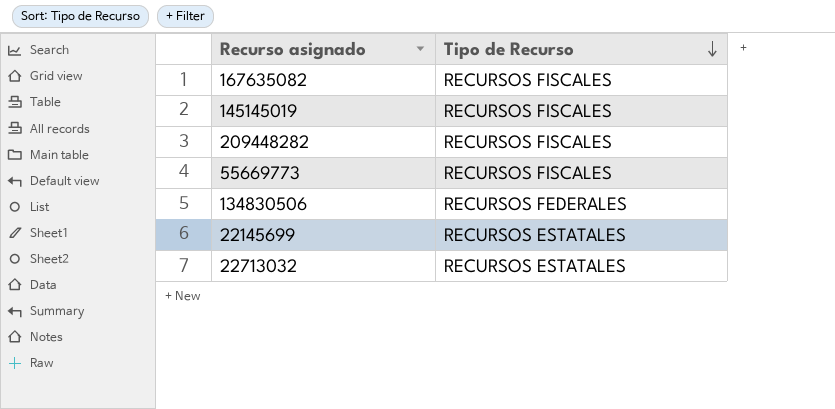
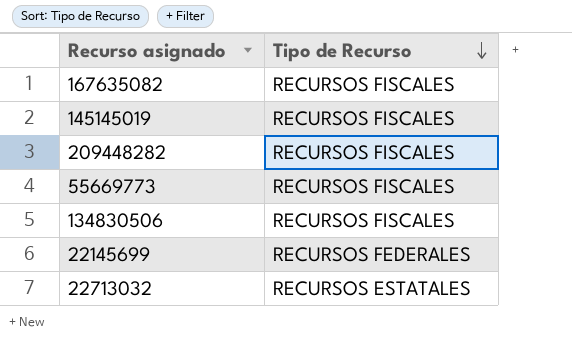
134830506 | Tipo de Recurso: RECURSOS FEDERALES -> RECURSOS FISCALES
22145699 | Tipo de Recurso: RECURSOS ESTATALES -> RECURSOS FEDERALES

